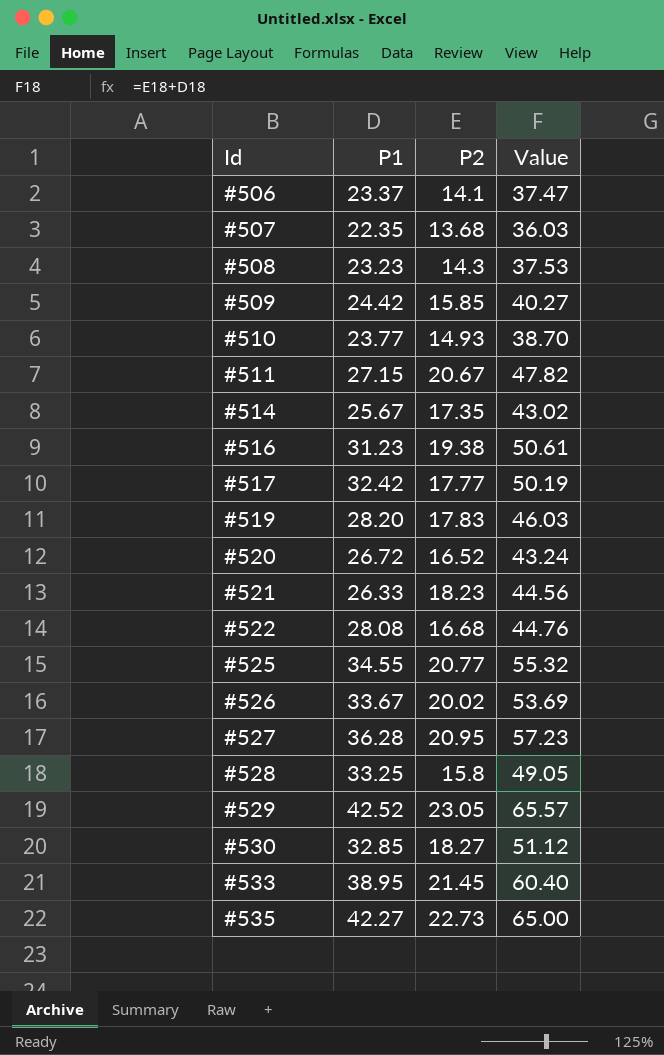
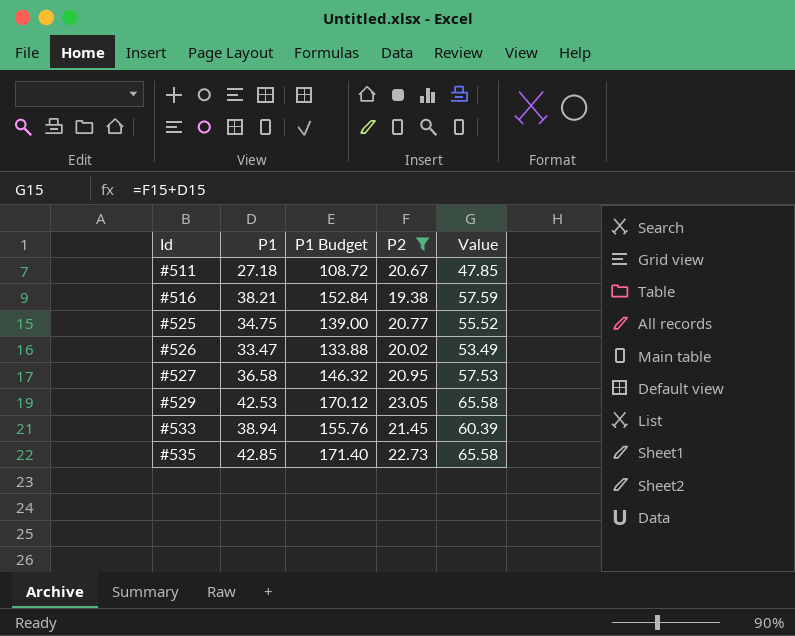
filter: none -> P2 >= 19.38
column P1 Budget | formula: none -> [P1] * 4
#511 | P1: 27.15 -> 27.18
#511 | Value: 47.82 -> 47.85
#516 | P1: 31.23 -> 38.21
#516 | Value: 50.61 -> 57.59
#525 | P1: 34.55 -> 34.75
#525 | Value: 55.32 -> 55.52
#526 | P1: 33.67 -> 33.47
#526 | Value: 53.69 -> 53.49
#527 | P1: 36.28 -> 36.58
#527 | Value: 57.23 -> 57.53
#529 | P1: 42.52 -> 42.53
#529 | Value: 65.57 -> 65.58
#533 | P1: 38.95 -> 38.94
#533 | Value: 60.40 -> 60.39
#535 | P1: 42.27 -> 42.85
#535 | Value: 65.00 -> 65.58

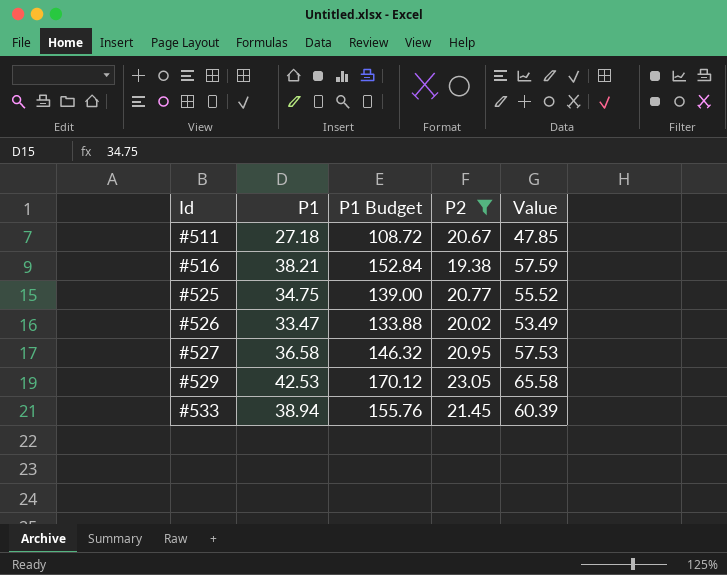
row #535: 42.85 | 171.40 | 22.73 | 65.58 -> none

